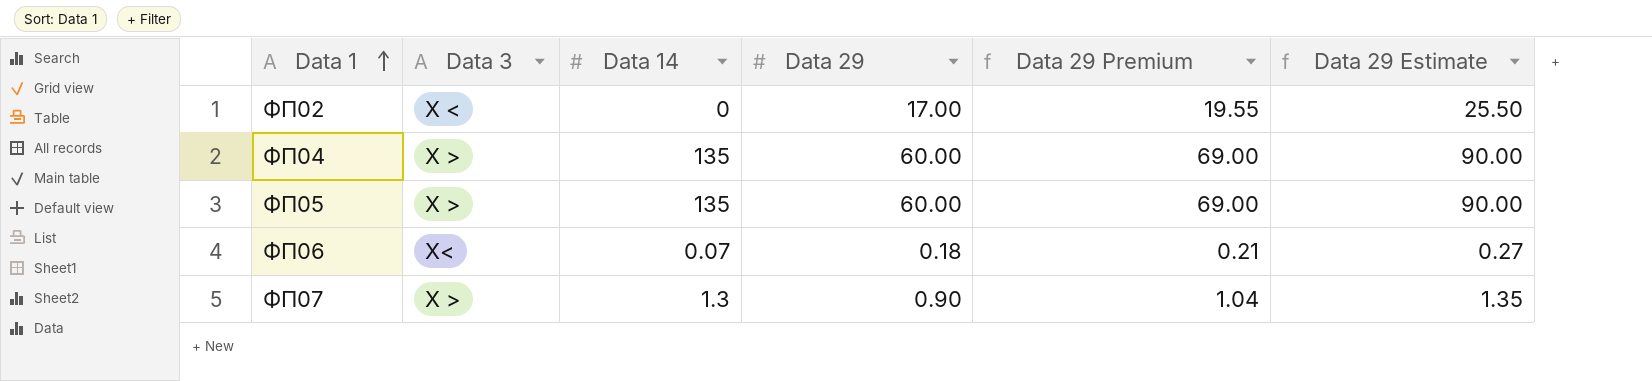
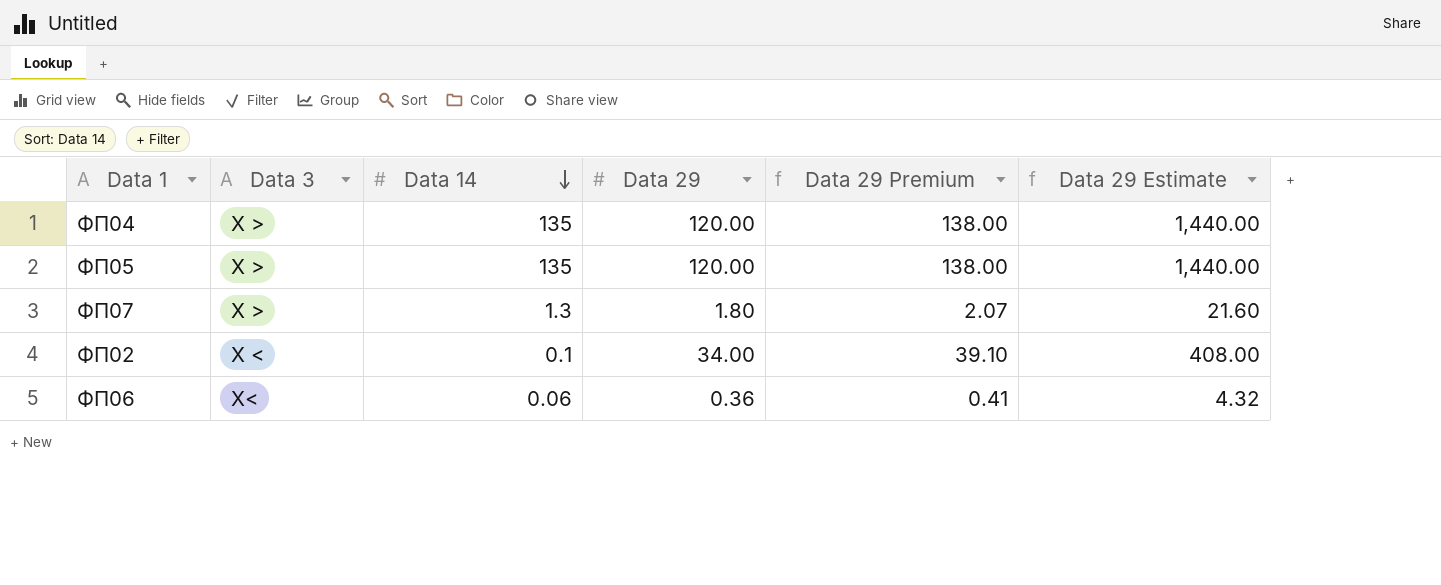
row order: Data 1 ascending -> Data 14 descending
column Data 29 Estimate | formula: [Data 29] * 1.5 -> [Data 29] * 12
ФП04 | Data 29: 60.00 -> 120.00
ФП04 | Data 29 Premium: 69.00 -> 138.00
ФП05 | Data 29: 60.00 -> 120.00
ФП05 | Data 29 Premium: 69.00 -> 138.00
ФП07 | Data 29: 0.90 -> 1.80
ФП07 | Data 29 Premium: 1.04 -> 2.07
ФП02 | Data 14: 0 -> 0.1
ФП02 | Data 29: 17.00 -> 34.00
ФП02 | Data 29 Premium: 19.55 -> 39.10
ФП06 | Data 14: 0.07 -> 0.06
ФП06 | Data 29: 0.18 -> 0.36
ФП06 | Data 29 Premium: 0.21 -> 0.41

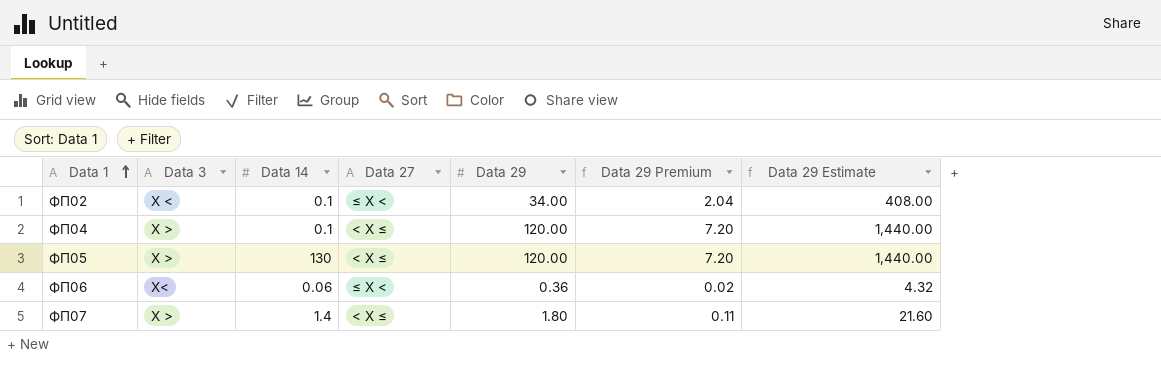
row order: Data 14 descending -> Data 1 ascending
column Data 27 | position: none -> 4
column Data 29 Premium | formula: [Data 29] * 1.15 -> [Data 29] * 0.06
ФП04 | Data 14: 135 -> 0.1
ФП05 | Data 14: 135 -> 130
ФП07 | Data 14: 1.3 -> 1.4

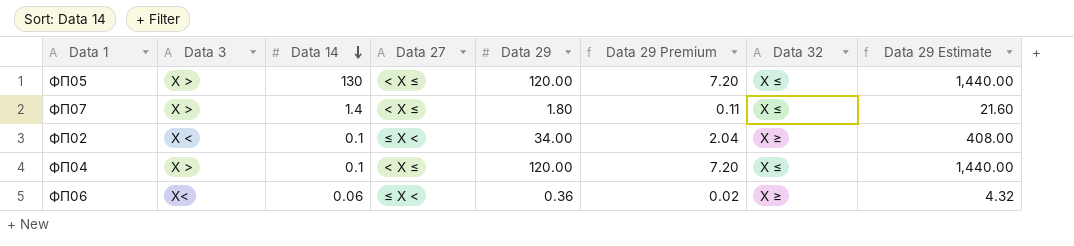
row order: Data 1 ascending -> Data 14 descending
column Data 32 | position: none -> 7

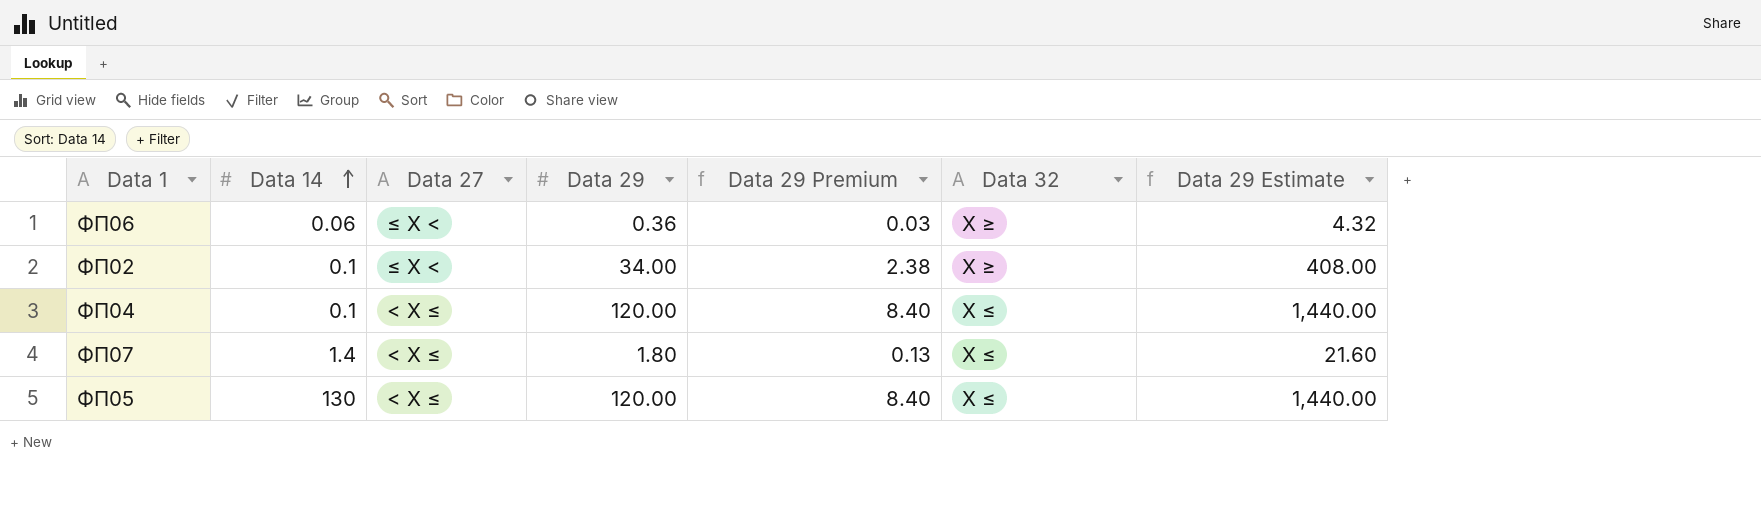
row order: Data 14 descending -> Data 14 ascending
column Data 3 | position: 2 -> none
column Data 29 Premium | formula: [Data 29] * 0.06 -> [Data 29] * 0.07

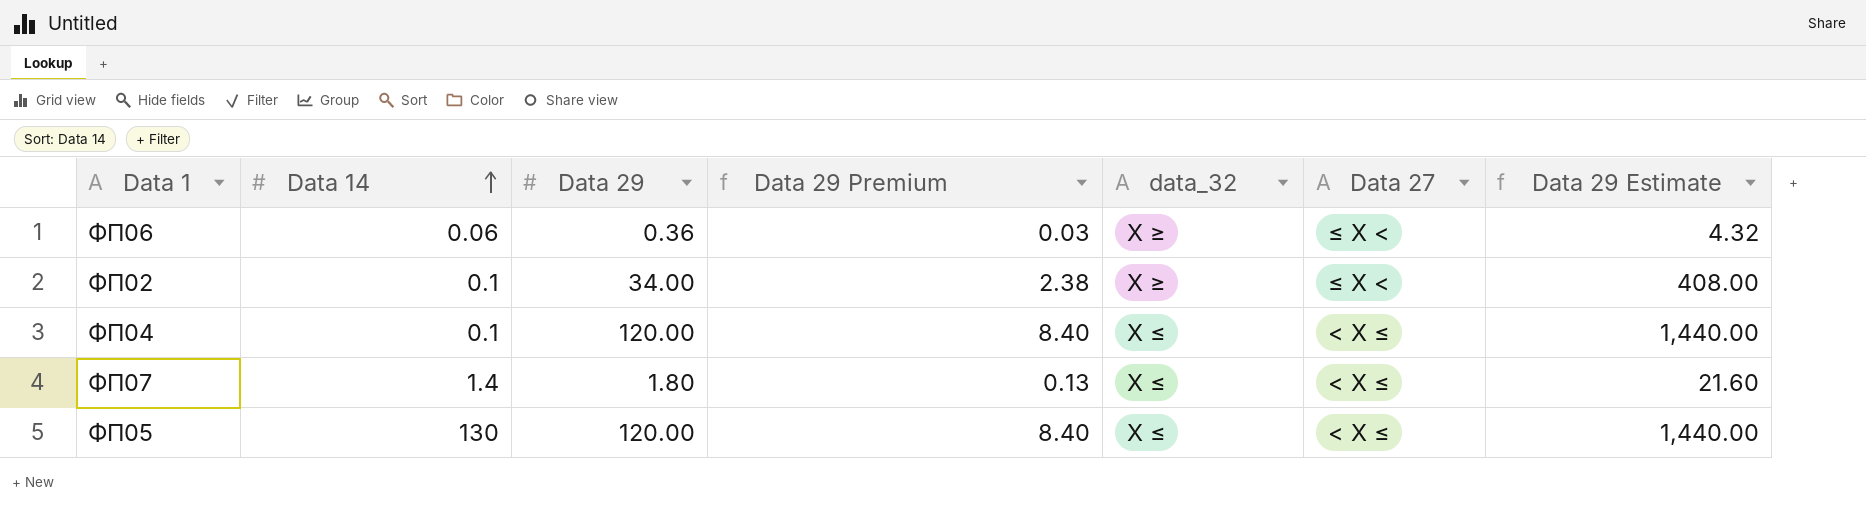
column name: Data 32 -> data_32
column Data 27 | position: 3 -> 6

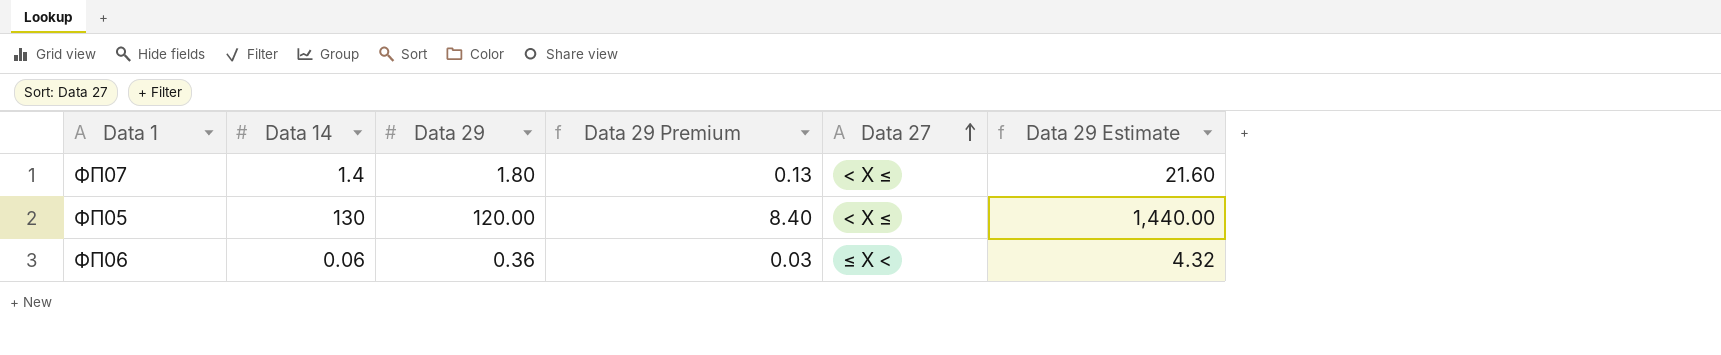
row order: Data 14 ascending -> Data 27 ascending
column data_32 | position: 5 -> none
row ФП02: 0.1 | 34.00 | 2.38 | X ≥ | ≤ X < | 408.00 -> none
row ФП04: 0.1 | 120.00 | 8.40 | Х ≤ | < X ≤ | 1,440.00 -> none

